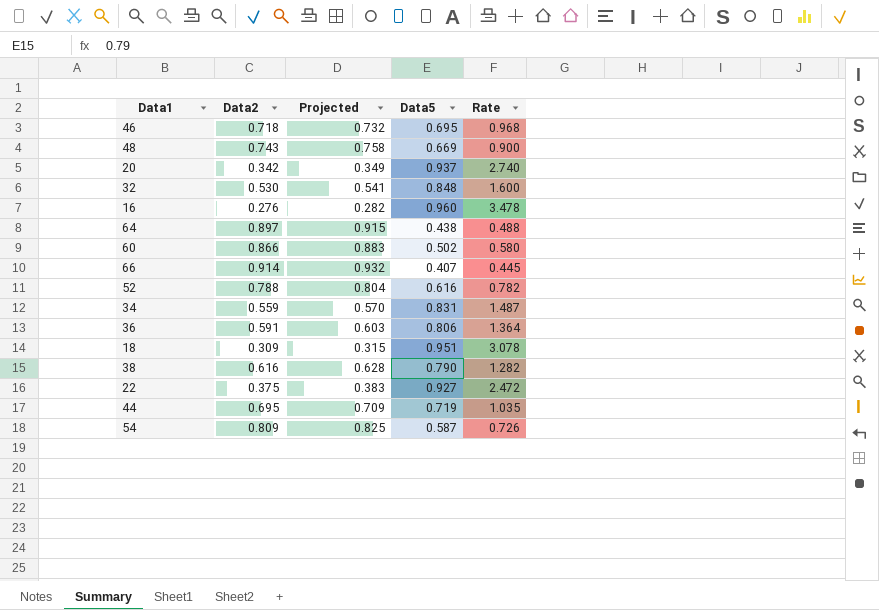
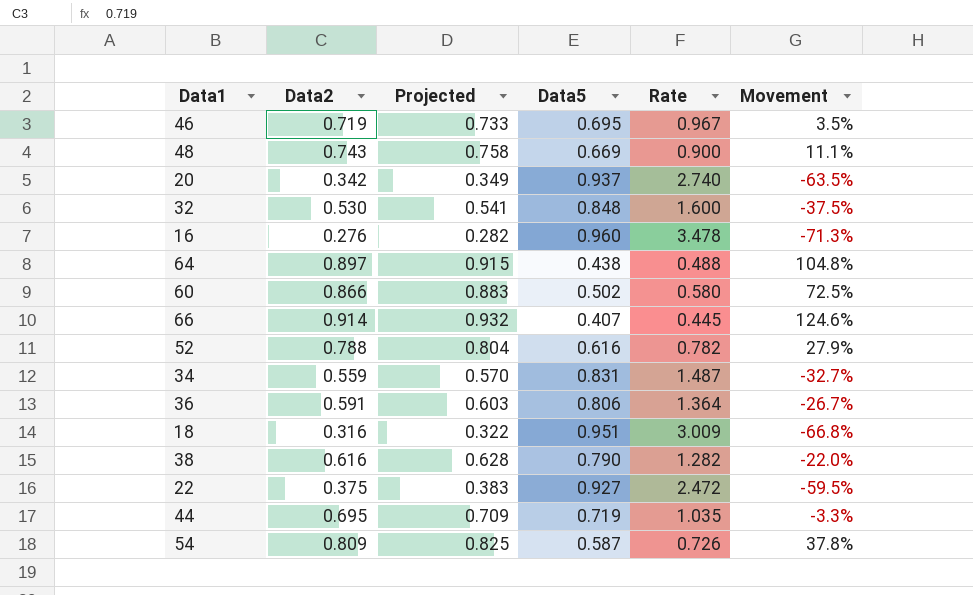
column Movement | formula: none -> ([Data2] - [Data5]) / [Data5]
46 | Data2: 0.718 -> 0.719
46 | Projected: 0.732 -> 0.733
46 | Rate: 0.968 -> 0.967
18 | Data2: 0.309 -> 0.316
18 | Projected: 0.315 -> 0.322
18 | Rate: 3.078 -> 3.009

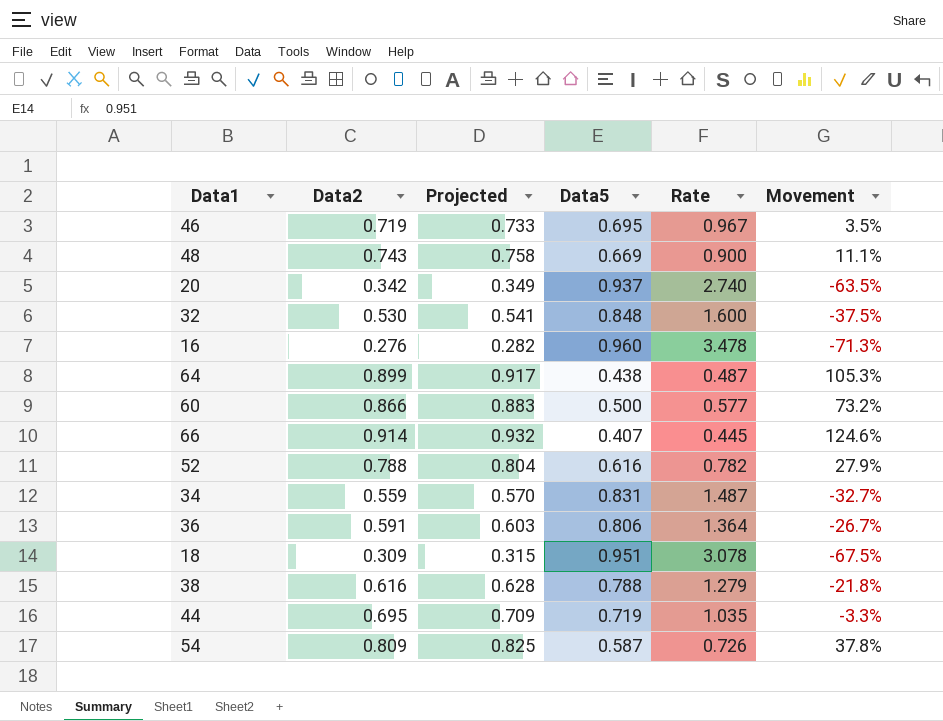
row 22: 0.375 | 0.383 | 0.927 | 2.472 | -59.5% -> none
64 | Data2: 0.897 -> 0.899
64 | Projected: 0.915 -> 0.917
64 | Rate: 0.488 -> 0.487
64 | Movement: 104.8% -> 105.3%
60 | Data5: 0.502 -> 0.500
60 | Rate: 0.580 -> 0.577
60 | Movement: 72.5% -> 73.2%
18 | Data2: 0.316 -> 0.309
18 | Projected: 0.322 -> 0.315
18 | Rate: 3.009 -> 3.078
18 | Movement: -66.8% -> -67.5%
38 | Data5: 0.790 -> 0.788
38 | Rate: 1.282 -> 1.279
38 | Movement: -22.0% -> -21.8%

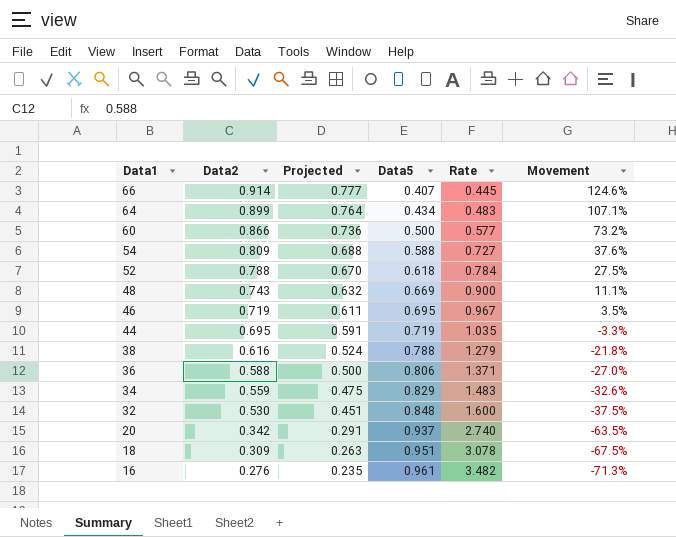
row order: none -> Data1 descending
column Projected | formula: [Data2] * 1.02 -> [Data2] * 0.85
64 | Data5: 0.438 -> 0.434
64 | Rate: 0.487 -> 0.483
64 | Movement: 105.3% -> 107.1%
54 | Data5: 0.587 -> 0.588
54 | Rate: 0.726 -> 0.727
54 | Movement: 37.8% -> 37.6%
52 | Data5: 0.616 -> 0.618
52 | Rate: 0.782 -> 0.784
52 | Movement: 27.9% -> 27.5%
36 | Data2: 0.591 -> 0.588
36 | Rate: 1.364 -> 1.371
36 | Movement: -26.7% -> -27.0%
34 | Data5: 0.831 -> 0.829
34 | Rate: 1.487 -> 1.483
34 | Movement: -32.7% -> -32.6%
16 | Data5: 0.960 -> 0.961
16 | Rate: 3.478 -> 3.482

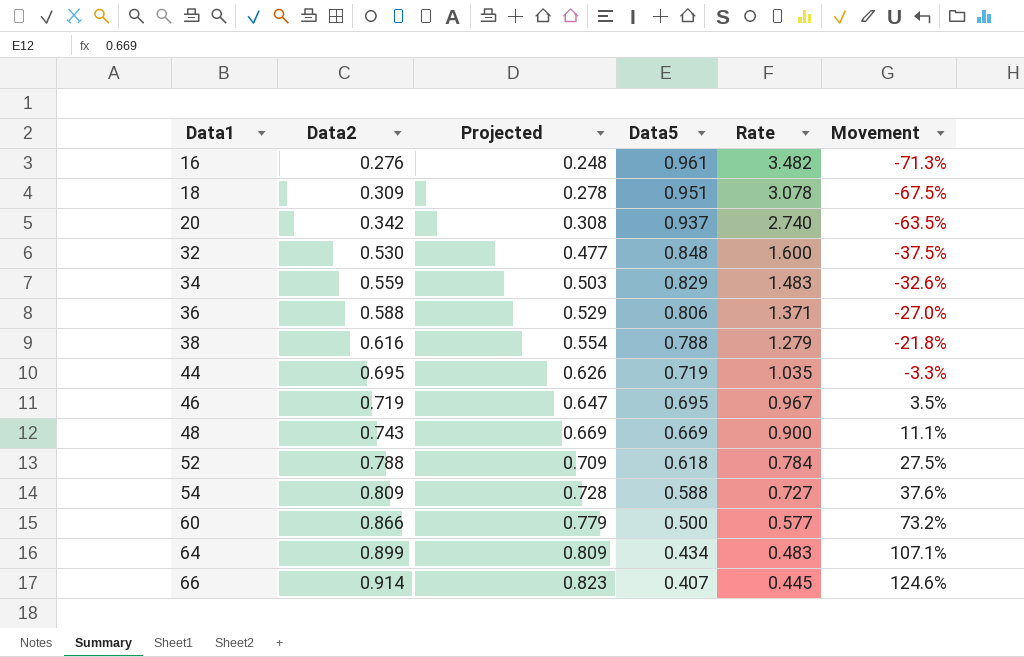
row order: Data1 descending -> Data1 ascending
column Projected | formula: [Data2] * 0.85 -> [Data2] * 0.9

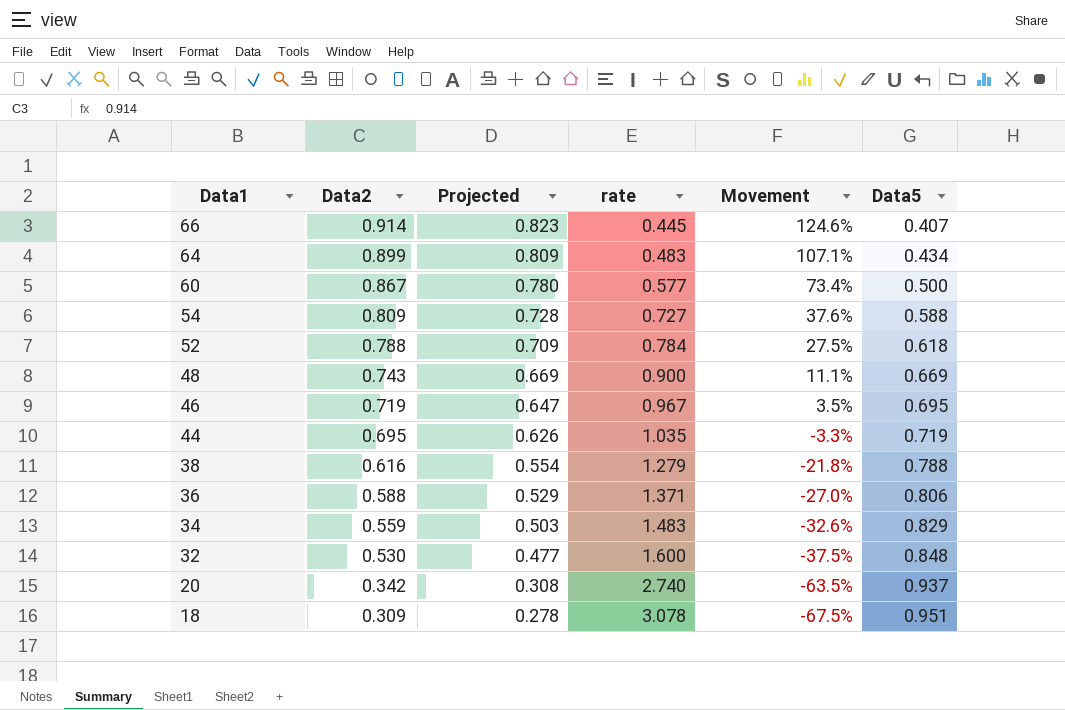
row order: Data1 ascending -> Data1 descending
column name: Rate -> rate
column Data5 | position: 4 -> 6
row 16: 0.276 | 0.248 | 0.961 | 3.482 | -71.3% -> none
60 | Data2: 0.866 -> 0.867
60 | Projected: 0.779 -> 0.780
60 | Movement: 73.2% -> 73.4%

